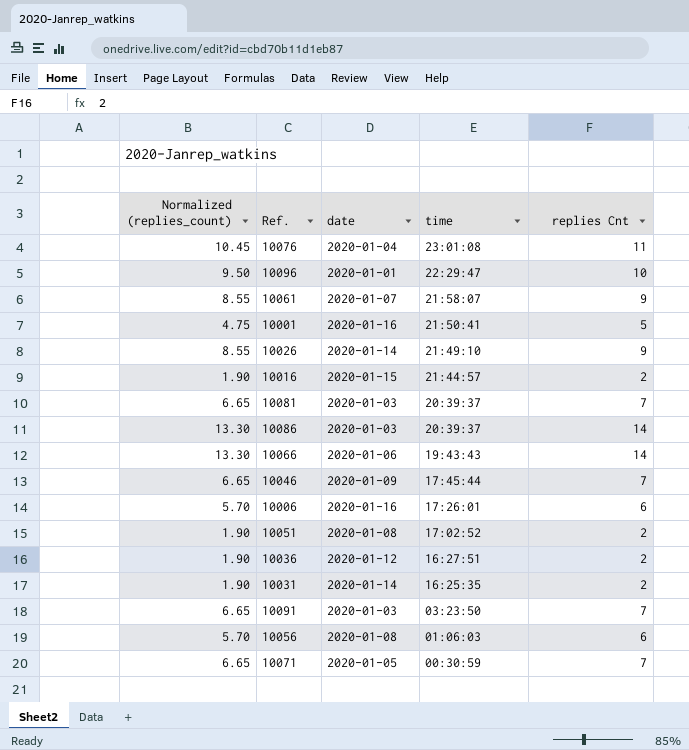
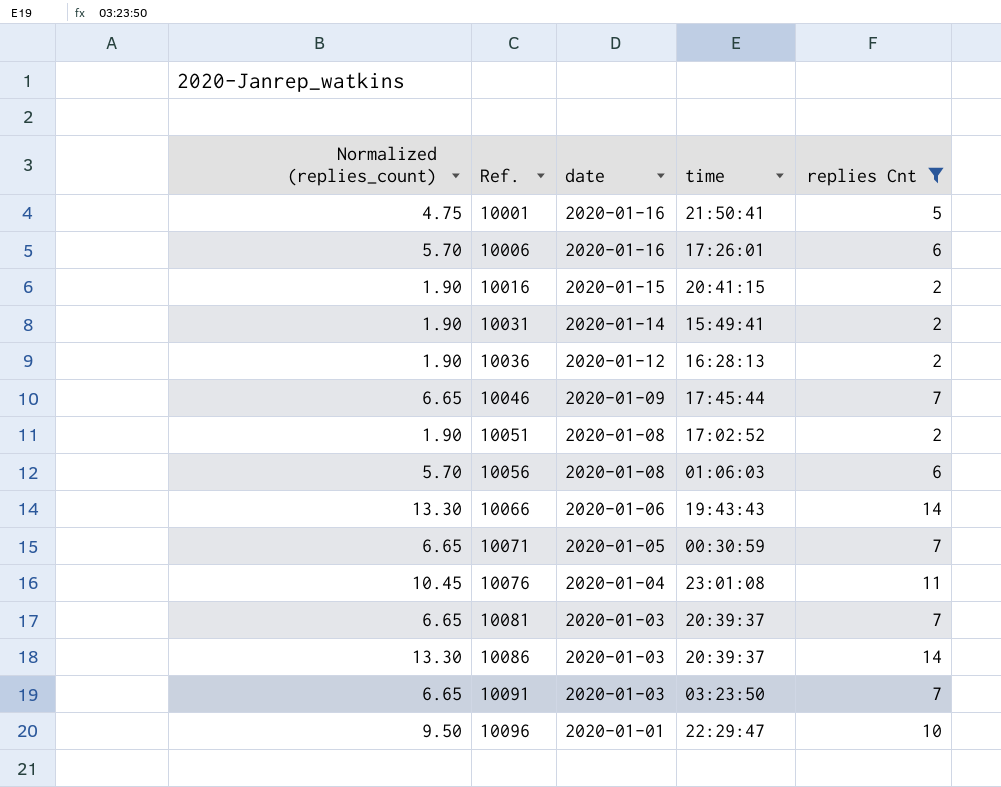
filter: none -> replies Cnt != 9
row order: time descending -> Ref. ascending
10016 | time: 21:44:57 -> 20:41:15
10031 | time: 16:25:35 -> 15:49:41
10036 | time: 16:27:51 -> 16:28:13

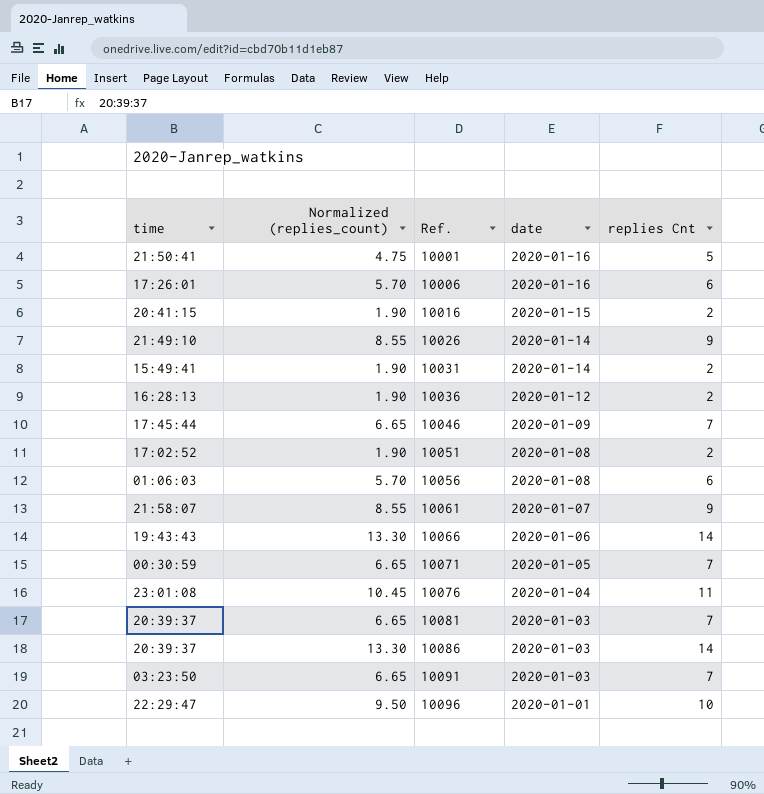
filter: replies Cnt != 9 -> none
column time | position: 4 -> 1

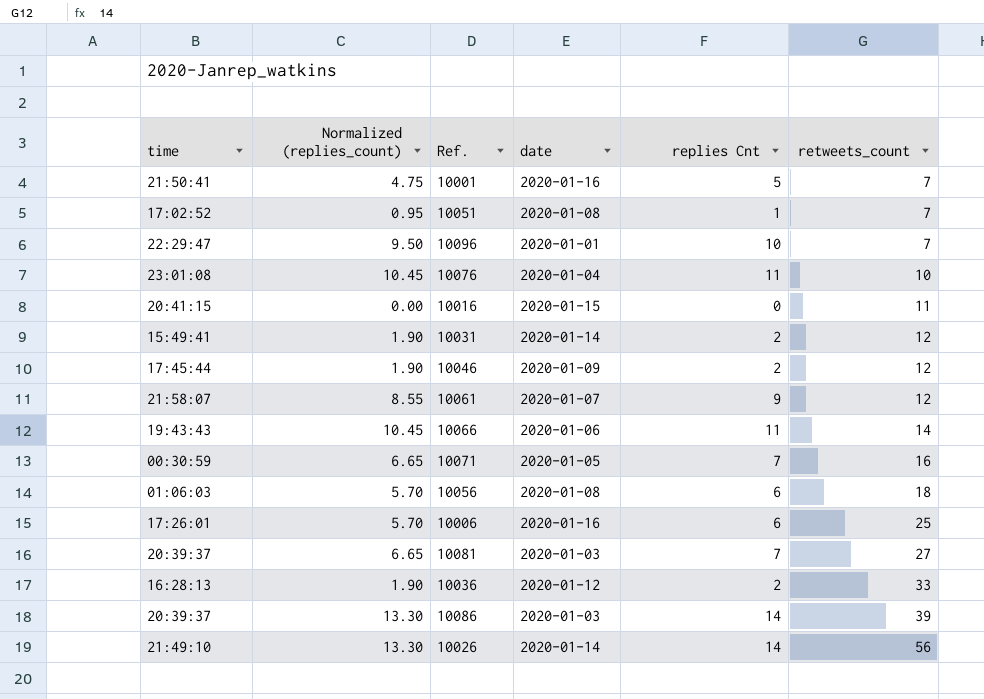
row order: Ref. ascending -> retweets_count ascending
column retweets_count | position: none -> 6
row 10091: 03:23:50 | 6.65 | 2020-01-03 | 7 -> none
10051 | Normalized (replies_count): 1.90 -> 0.95
10051 | replies Cnt: 2 -> 1
10016 | Normalized (replies_count): 1.90 -> 0.00
10016 | replies Cnt: 2 -> 0
10046 | Normalized (replies_count): 6.65 -> 1.90
10046 | replies Cnt: 7 -> 2
10066 | Normalized (replies_count): 13.30 -> 10.45
10066 | replies Cnt: 14 -> 11
10026 | Normalized (replies_count): 8.55 -> 13.30
10026 | replies Cnt: 9 -> 14

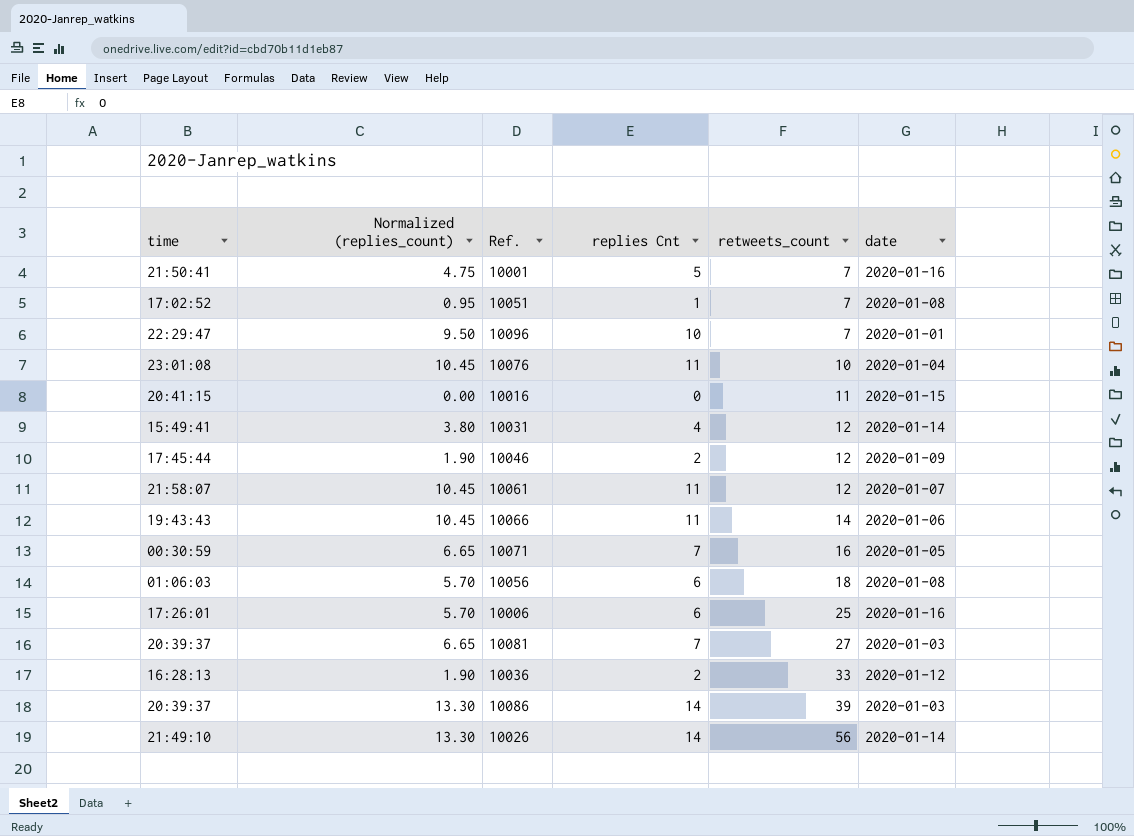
column date | position: 4 -> 6
10031 | Normalized (replies_count): 1.90 -> 3.80
10031 | replies Cnt: 2 -> 4
10061 | Normalized (replies_count): 8.55 -> 10.45
10061 | replies Cnt: 9 -> 11

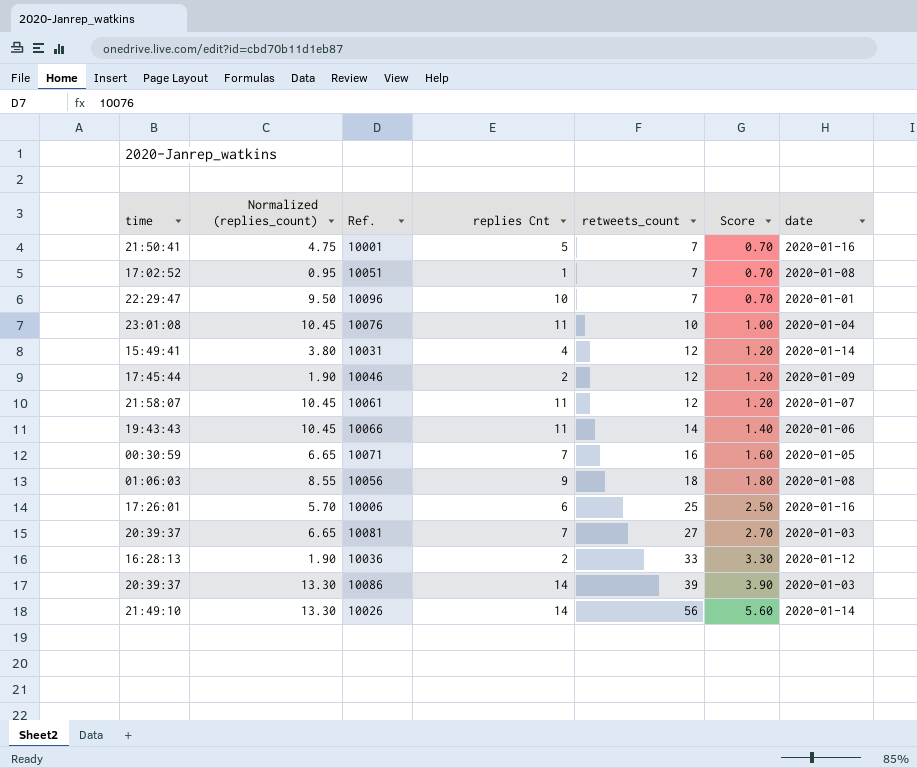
column Score | formula: none -> [retweets_count] * 0.1
row 10016: 20:41:15 | 0.00 | 0 | 11 | 2020-01-15 -> none
10056 | Normalized (replies_count): 5.70 -> 8.55
10056 | replies Cnt: 6 -> 9

